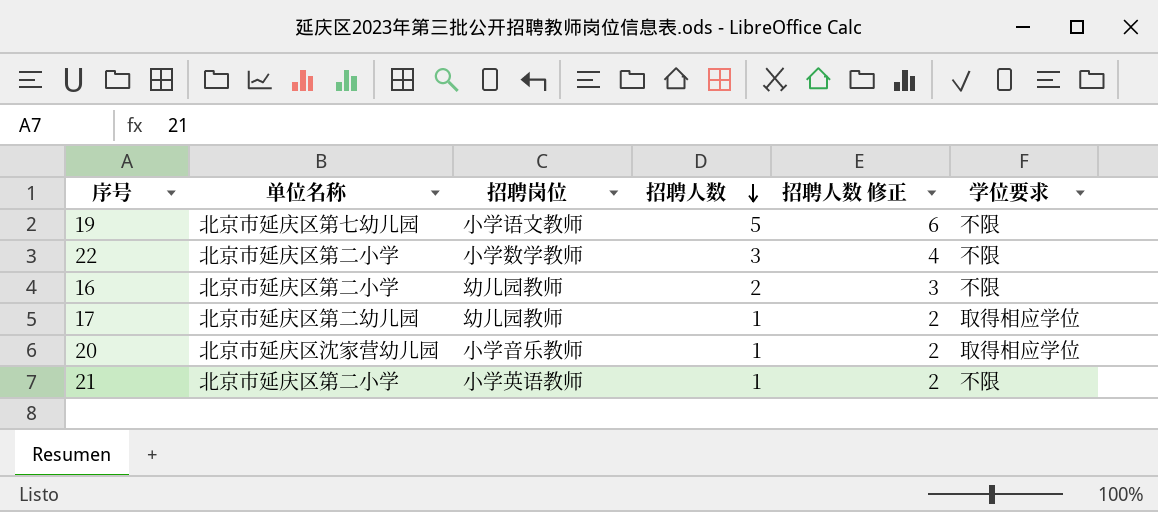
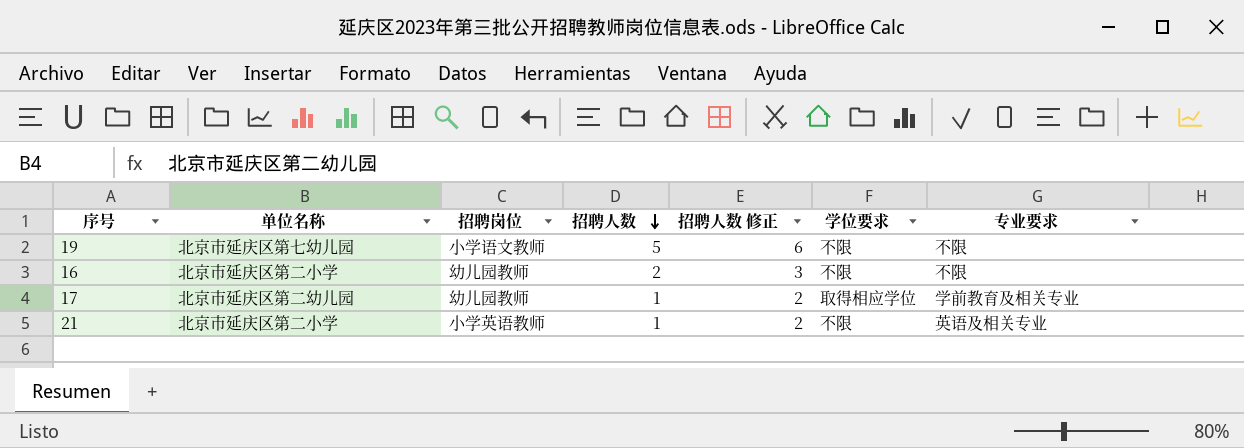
column 专业要求 | position: none -> 7
row 22: 北京市延庆区第二小学 | 小学数学教师 | 3 | 4 | 不限 -> none
row 20: 北京市延庆区沈家营幼儿园 | 小学音乐教师 | 1 | 2 | 取得相应学位 -> none

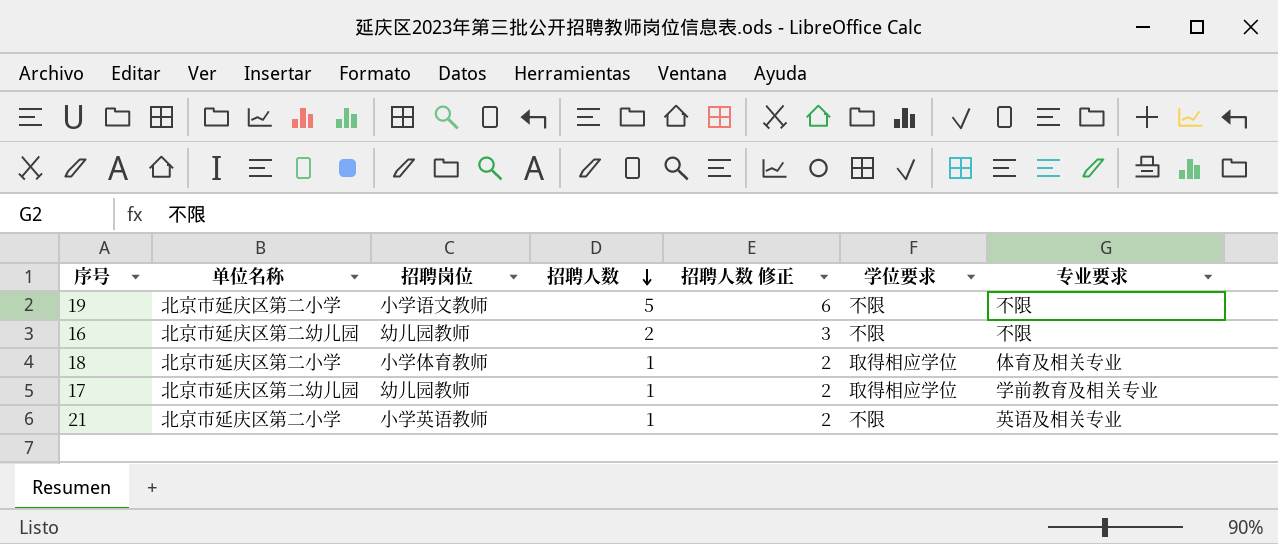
19 | 单位名称: 北京市延庆区第七幼儿园 -> 北京市延庆区第二小学
16 | 单位名称: 北京市延庆区第二小学 -> 北京市延庆区第二幼儿园
row 18: none -> 北京市延庆区第二小学 | 小学体育教师 | 1 | 2 | 取得相应学位 | 体育及相关专业

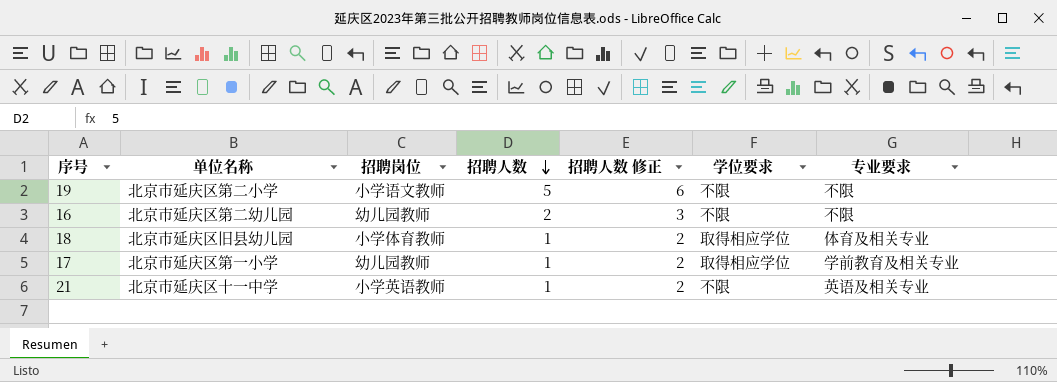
18 | 单位名称: 北京市延庆区第二小学 -> 北京市延庆区旧县幼儿园
17 | 单位名称: 北京市延庆区第二幼儿园 -> 北京市延庆区第一小学
21 | 单位名称: 北京市延庆区第二小学 -> 北京市延庆区十一中学

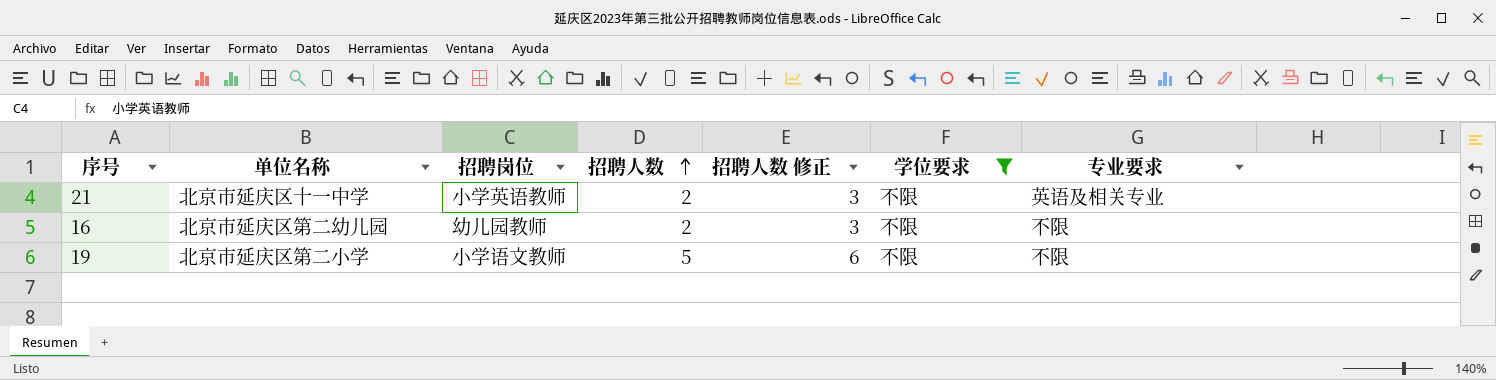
filter: none -> 学位要求 = 不限
row order: 招聘人数 descending -> 招聘人数 ascending
21 | 招聘人数: 1 -> 2
21 | 招聘人数 修正: 2 -> 3

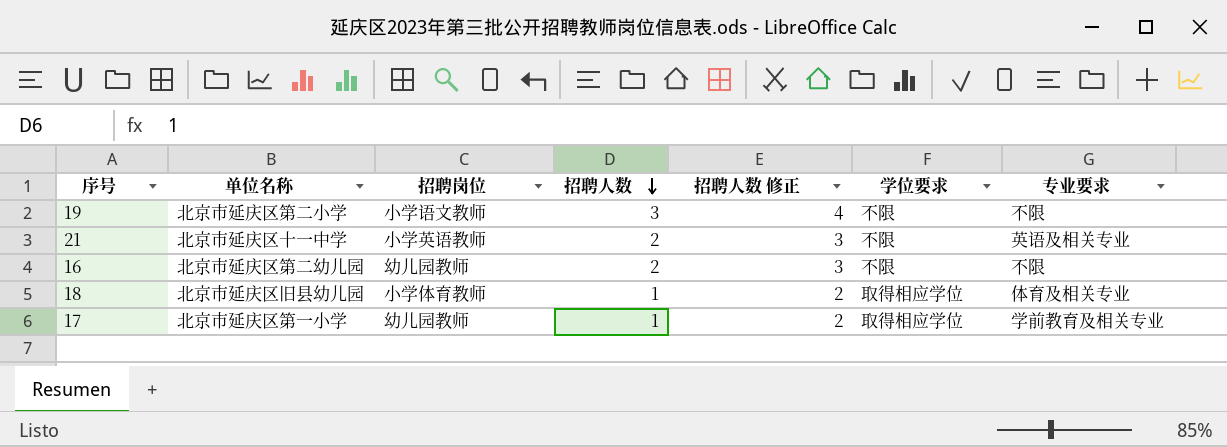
filter: 学位要求 = 不限 -> none
row order: 招聘人数 ascending -> 招聘人数 descending
19 | 招聘人数: 5 -> 3
19 | 招聘人数 修正: 6 -> 4

